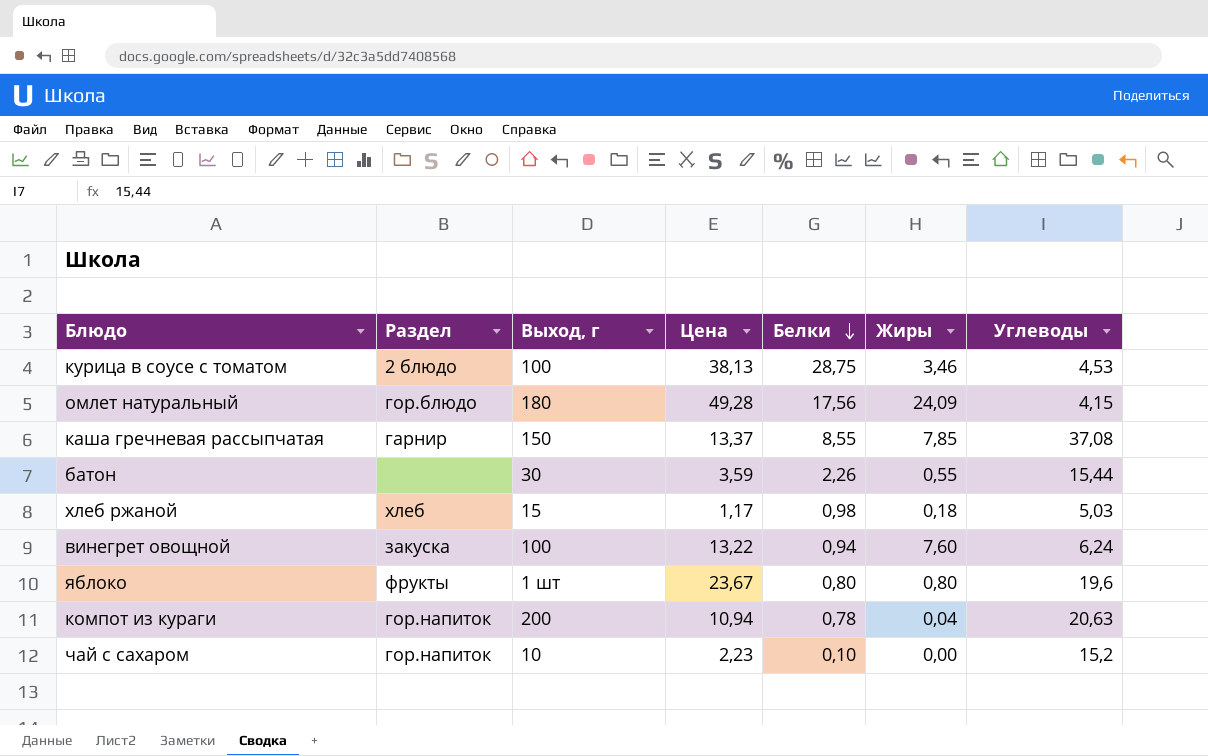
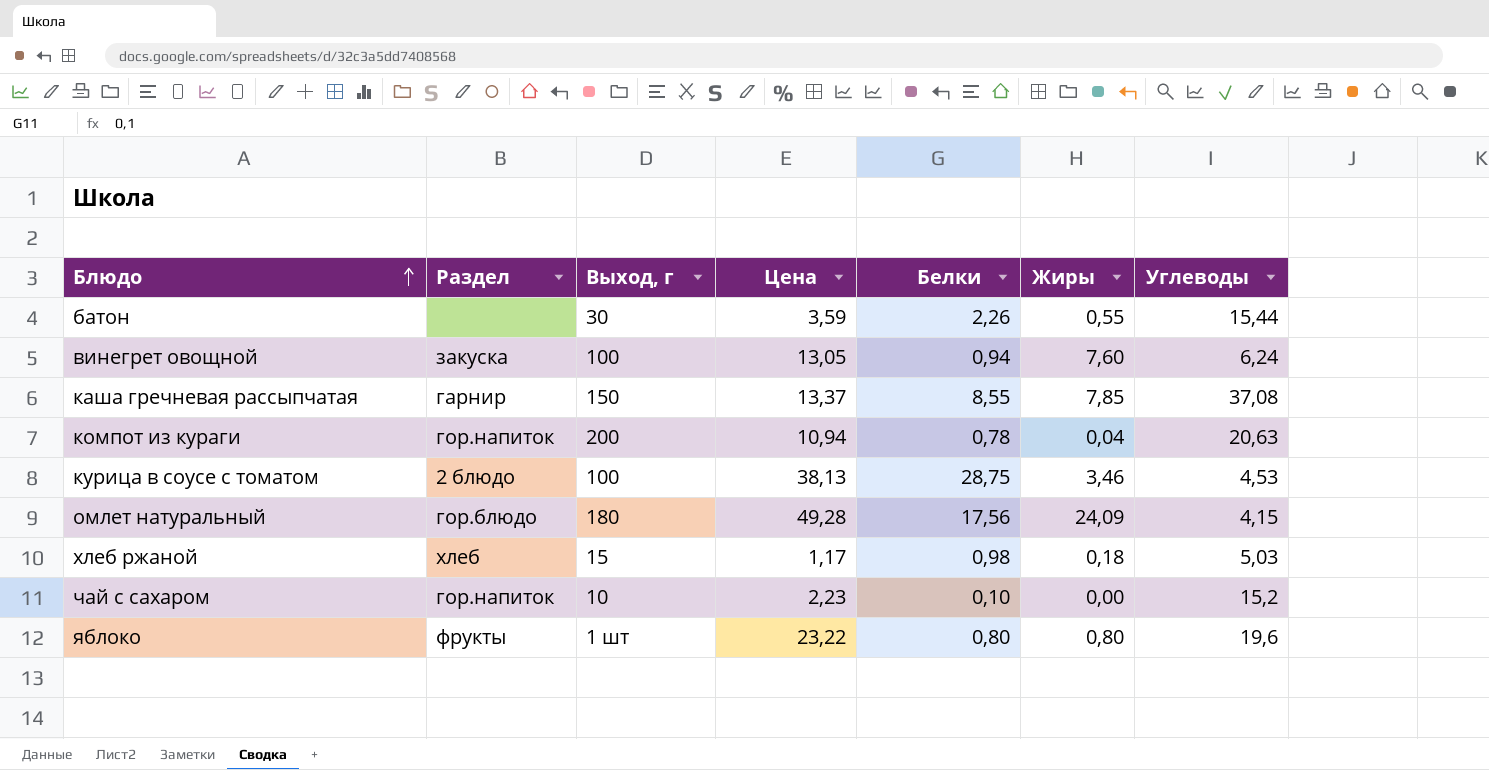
row order: Белки descending -> Блюдо ascending
винегрет овощной | Цена: 13,22 -> 13,05
яблоко | Цена: 23,67 -> 23,22

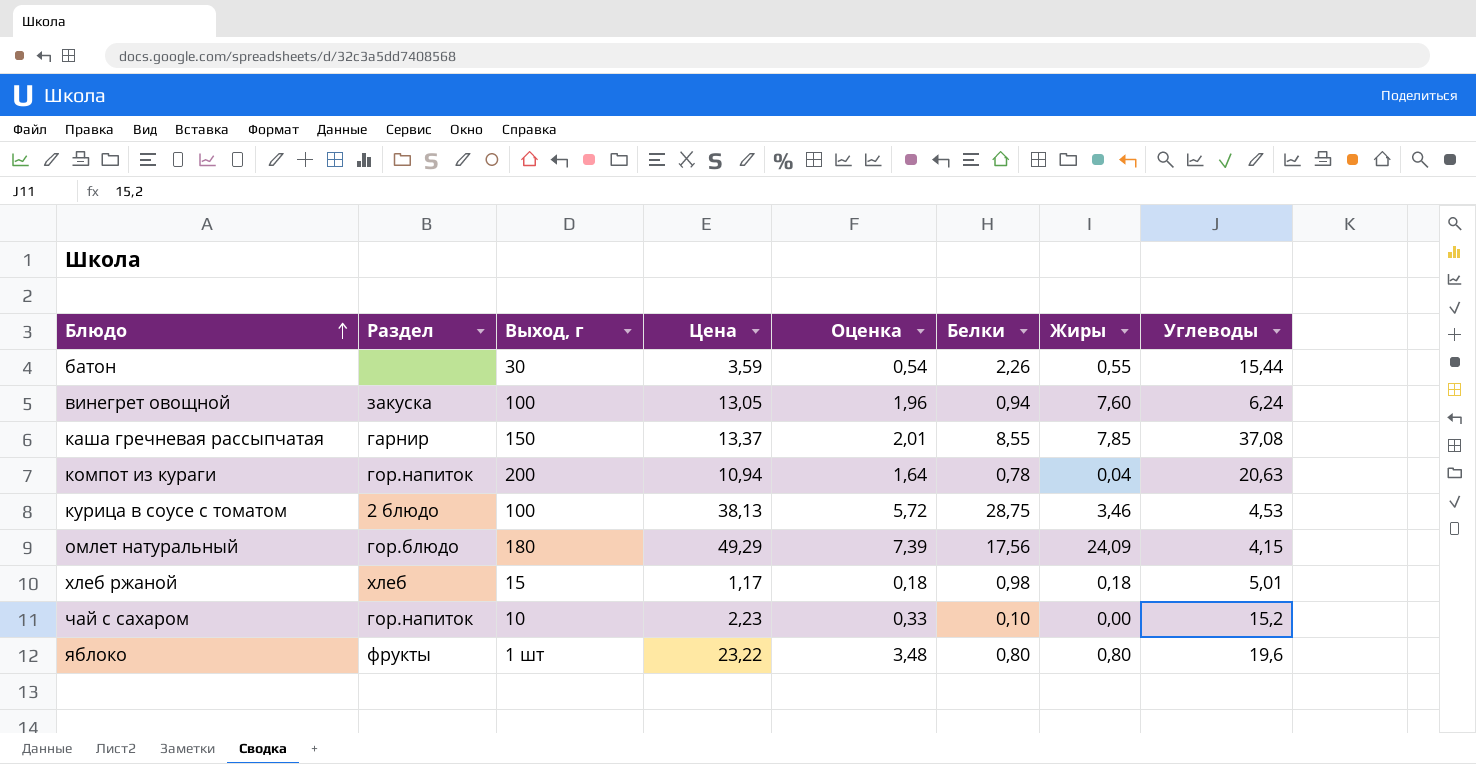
column Оценка | formula: none -> [Цена] * 0,15
омлет натуральный | Цена: 49,28 -> 49,29
хлеб ржаной | Углеводы: 5,03 -> 5,01

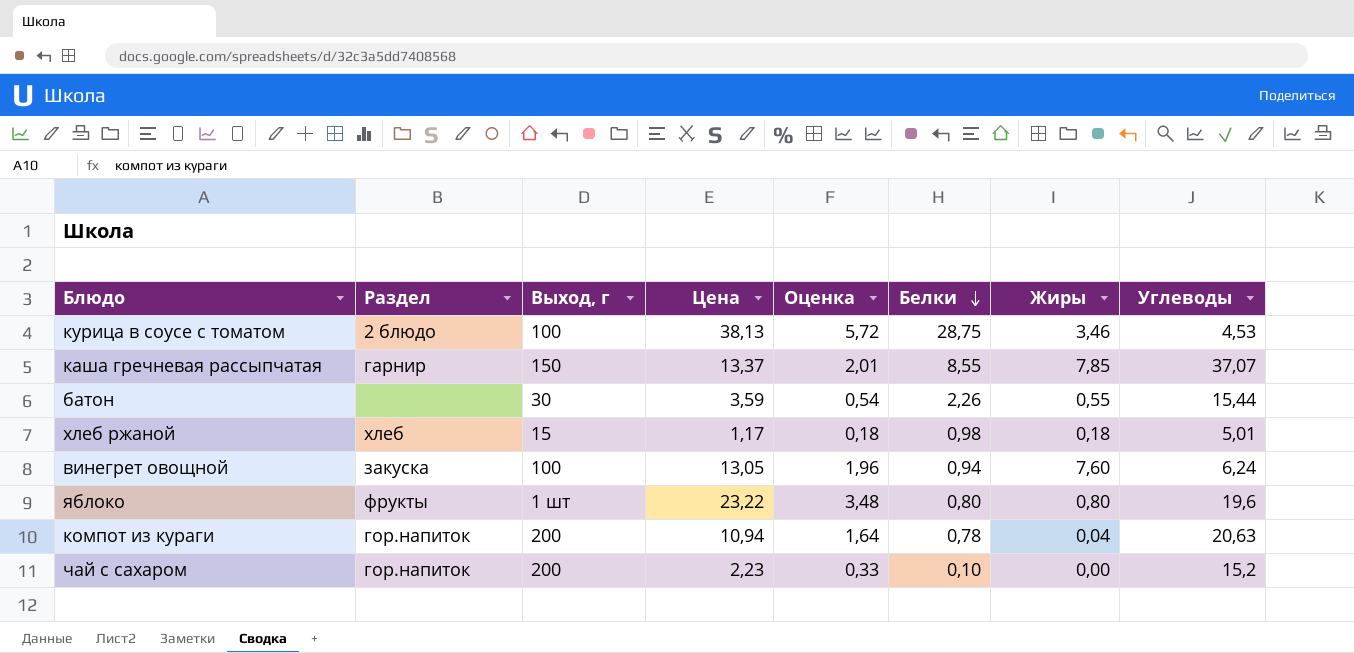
row order: Блюдо ascending -> Белки descending
row омлет натуральный: гор.блюдо | 180 | 49,29 | 7,39 | 17,56 | 24,09 | 4,15 -> none
каша гречневая рассыпчатая | Углеводы: 37,08 -> 37,07
чай с сахаром | Выход, г: 10 -> 200

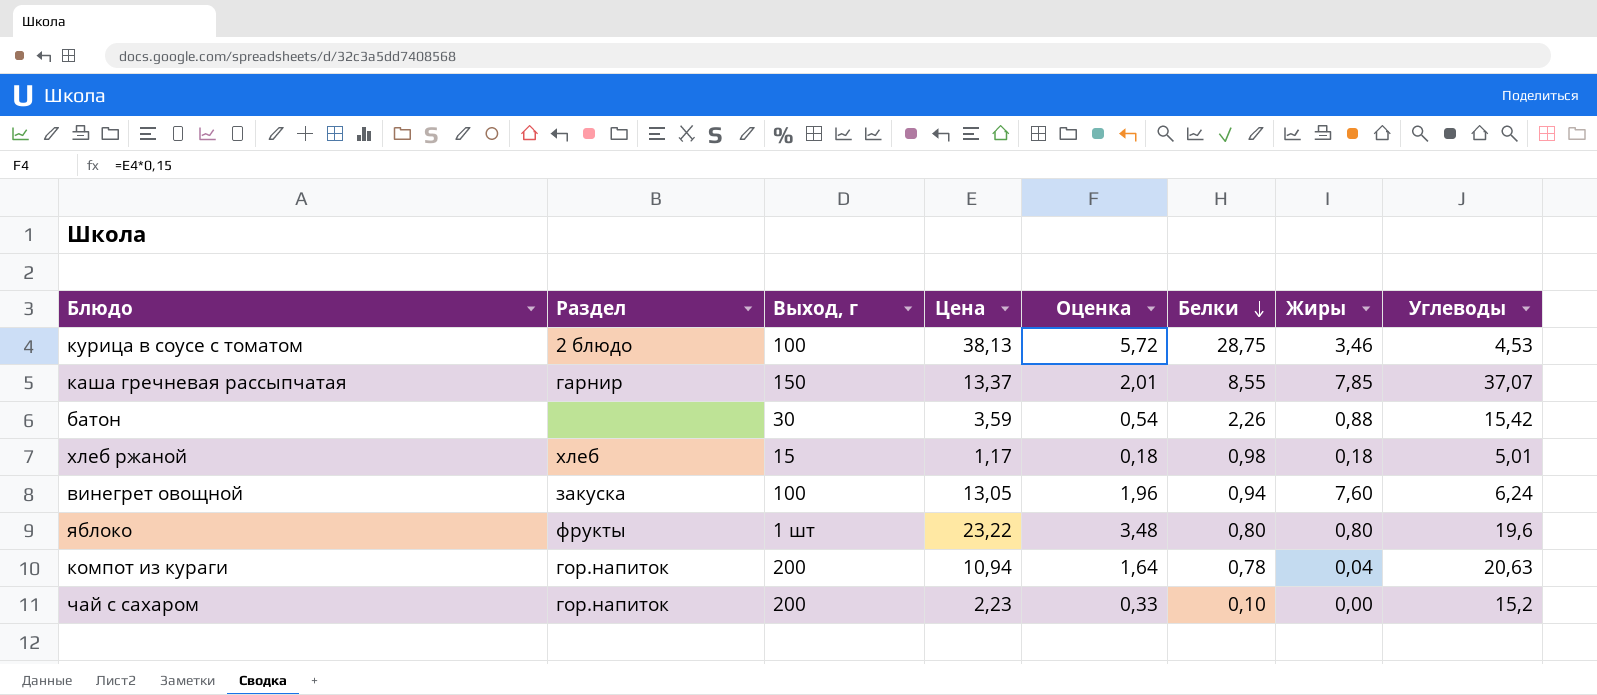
батон | Жиры: 0,55 -> 0,88
батон | Углеводы: 15,44 -> 15,42

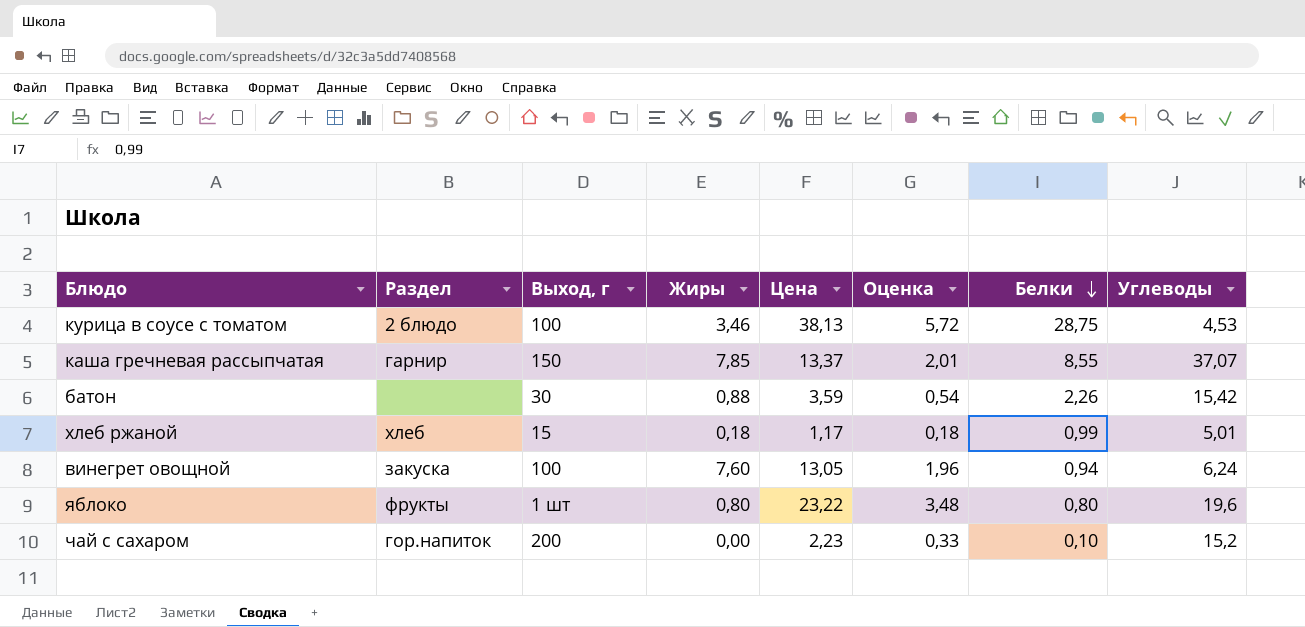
column Жиры | position: 7 -> 4
row компот из кураги: гор.напиток | 200 | 10,94 | 1,64 | 0,78 | 0,04 | 20,63 -> none
хлеб ржаной | Белки: 0,98 -> 0,99

